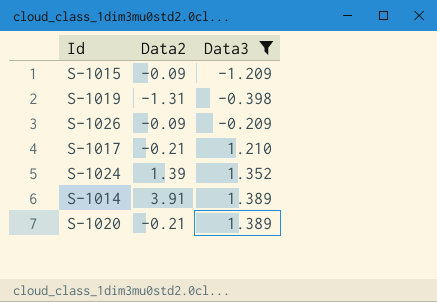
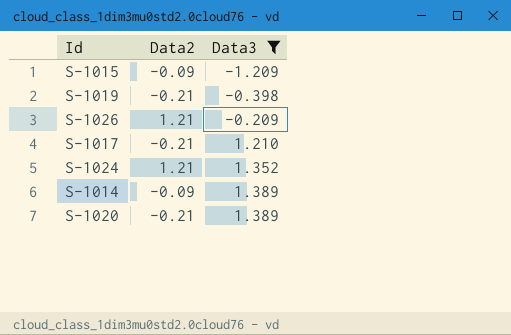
S-1019 | Data2: -1.31 -> -0.21
S-1026 | Data2: -0.09 -> 1.21
S-1024 | Data2: 1.39 -> 1.21
S-1014 | Data2: 3.91 -> -0.09

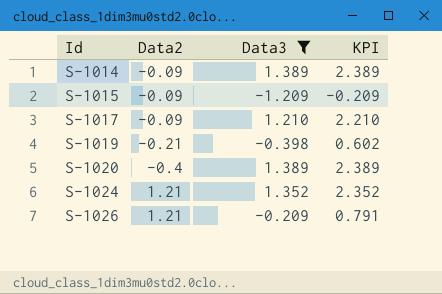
row order: Data3 ascending -> Id ascending
column KPI | formula: none -> [Data3] + 1
S-1017 | Data2: -0.21 -> -0.09
S-1020 | Data2: -0.21 -> -0.4

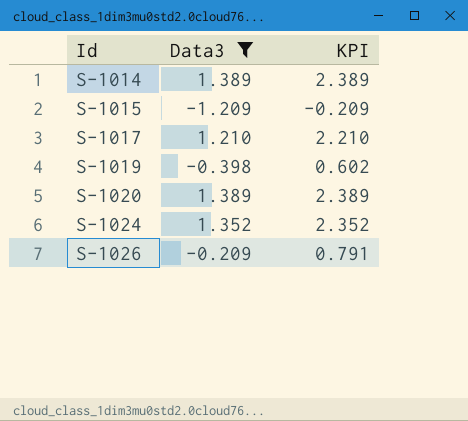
column Data2 | position: 2 -> none

